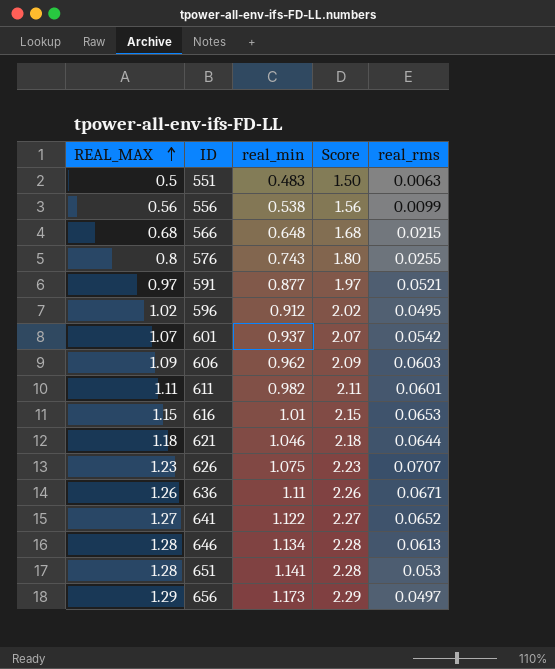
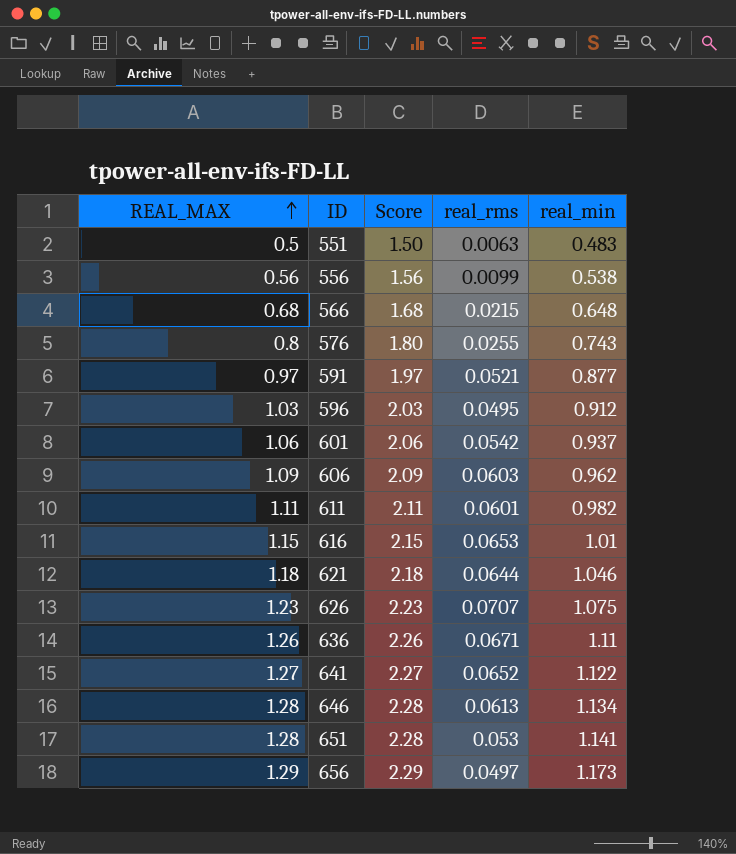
column real_min | position: 3 -> 5
596 | REAL_MAX: 1.02 -> 1.03
596 | Score: 2.02 -> 2.03
601 | REAL_MAX: 1.07 -> 1.06
601 | Score: 2.07 -> 2.06

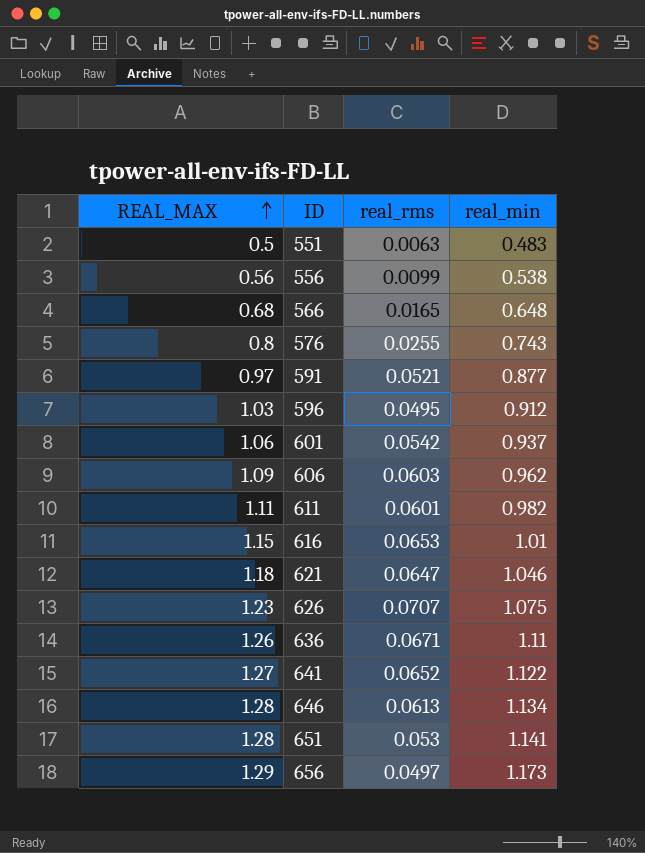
column Score | formula: [REAL_MAX] + 1 -> none
566 | real_rms: 0.0215 -> 0.0165
621 | real_rms: 0.0644 -> 0.0647

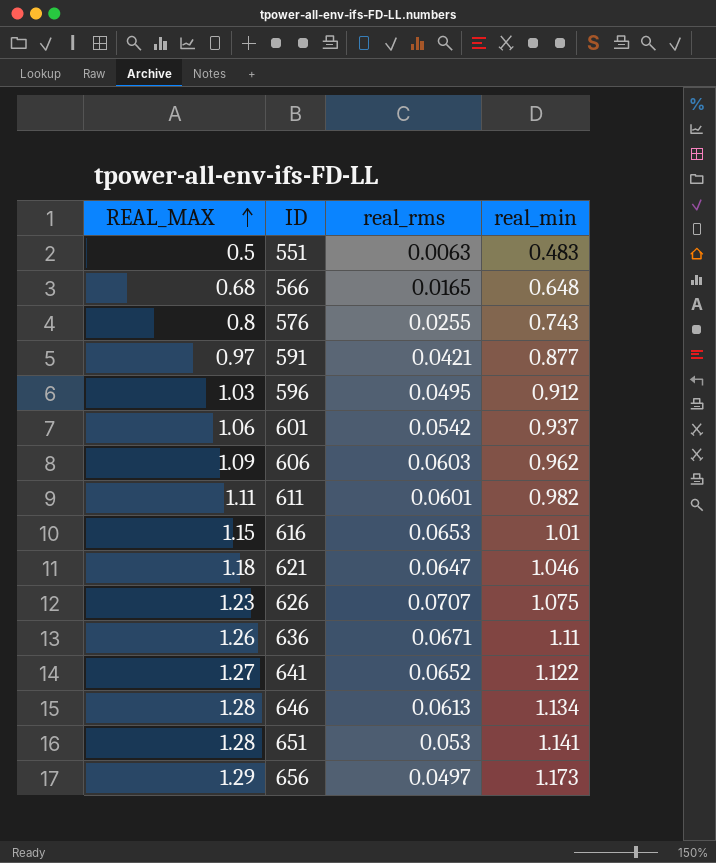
row 556: 0.56 | 0.0099 | 0.538 -> none
591 | real_rms: 0.0521 -> 0.0421

